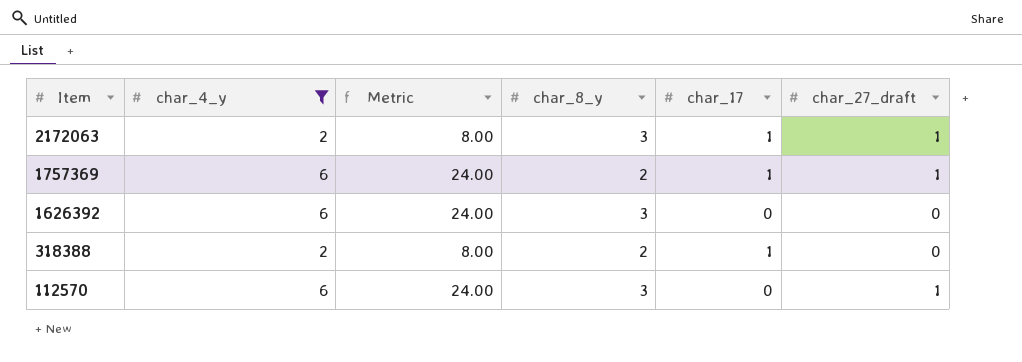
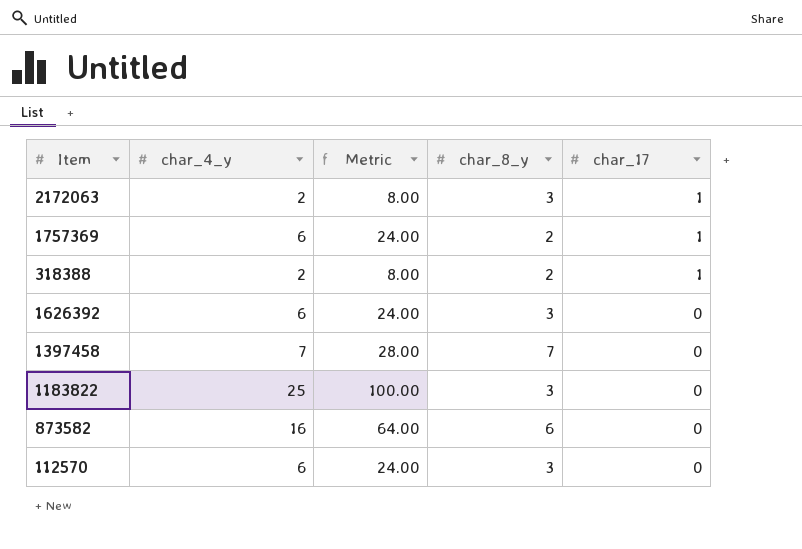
filter: char_4_y <= 6 -> none
row order: Item descending -> char_17 descending
column char_27_draft | position: 6 -> none

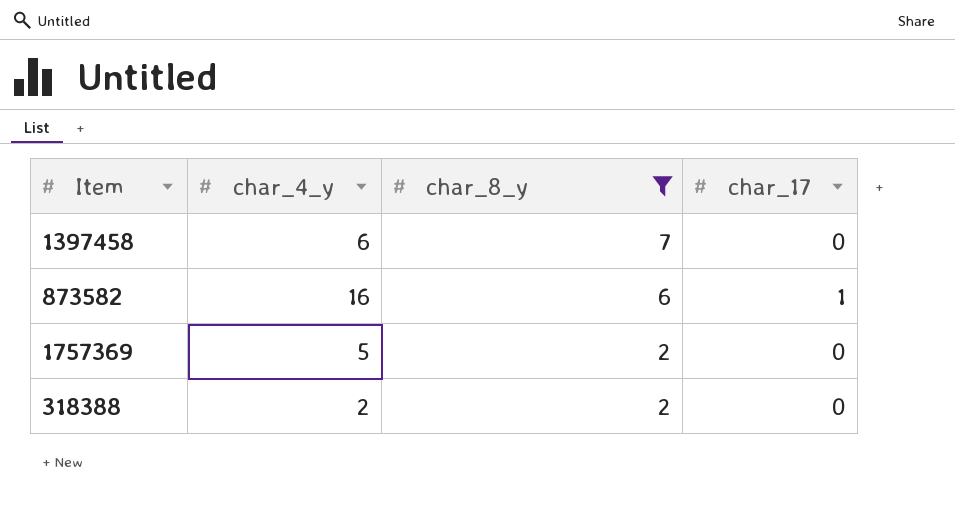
filter: none -> char_8_y != 3
row order: char_17 descending -> char_8_y descending
column Metric | formula: [char_4_y] * 4 -> none
1397458 | char_4_y: 7 -> 6
873582 | char_17: 0 -> 1
1757369 | char_4_y: 6 -> 5
1757369 | char_17: 1 -> 0
318388 | char_17: 1 -> 0

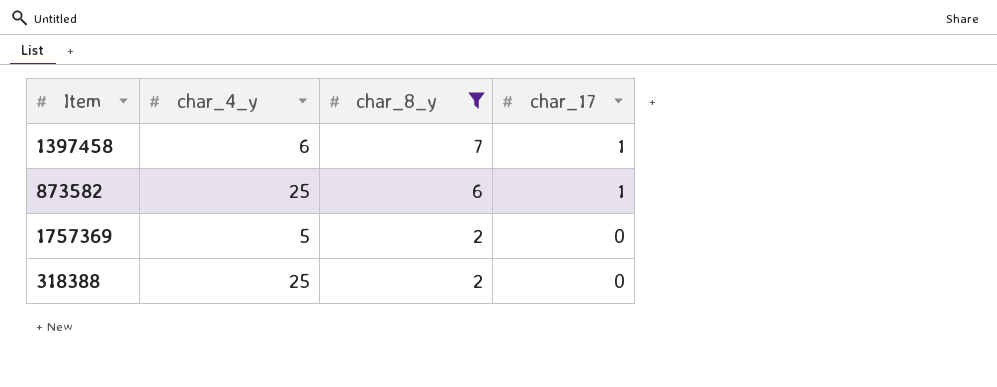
1397458 | char_17: 0 -> 1
873582 | char_4_y: 16 -> 25
318388 | char_4_y: 2 -> 25

